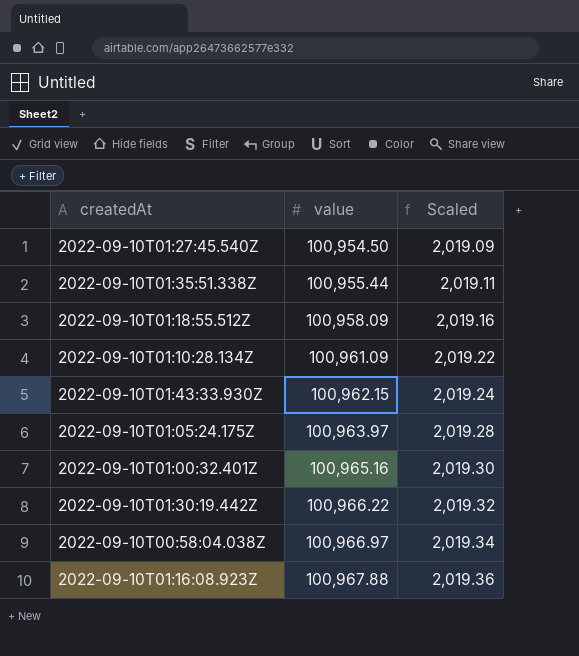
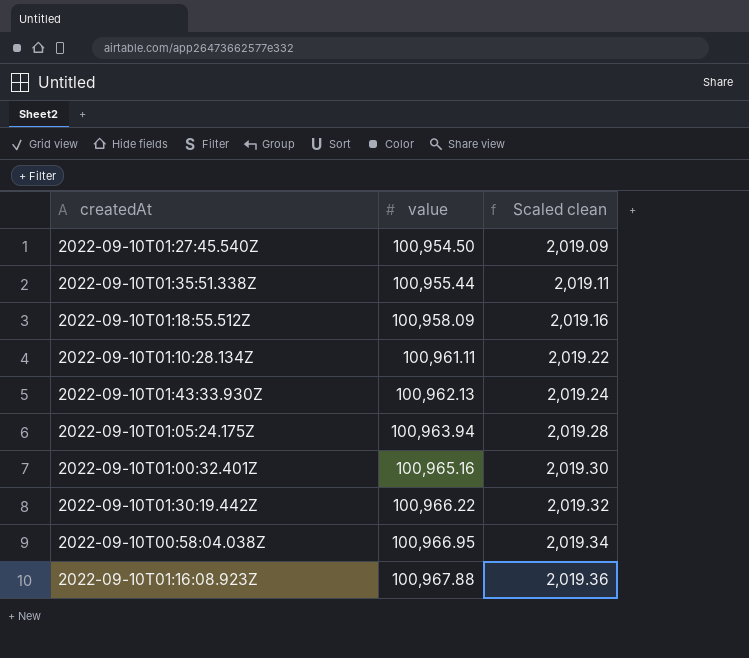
column name: Scaled -> Scaled clean
2022-09-10T01:10:28.134Z | value: 100,961.09 -> 100,961.11
2022-09-10T01:43:33.930Z | value: 100,962.15 -> 100,962.13
2022-09-10T01:05:24.175Z | value: 100,963.97 -> 100,963.94
2022-09-10T00:58:04.038Z | value: 100,966.97 -> 100,966.95

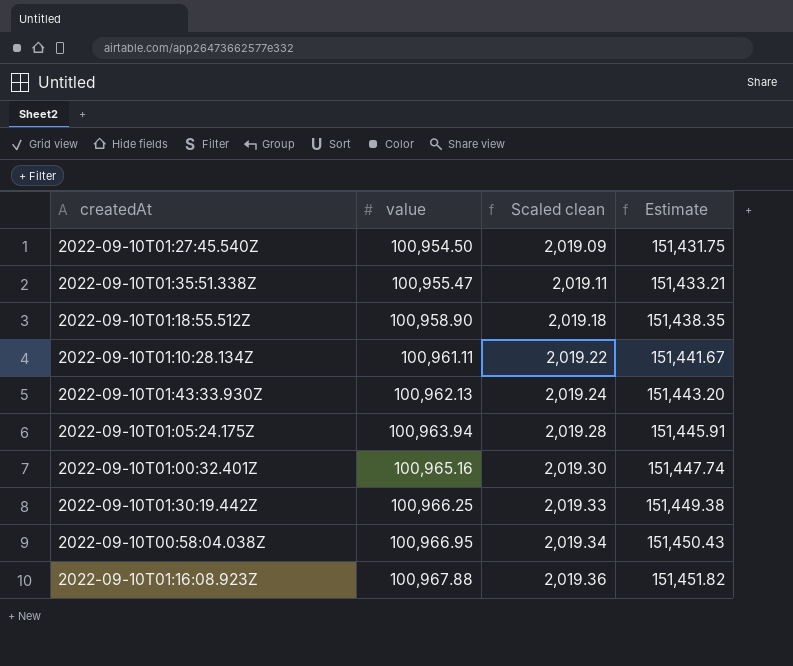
column Estimate | formula: none -> [value] * 1.5
2022-09-10T01:35:51.338Z | value: 100,955.44 -> 100,955.47
2022-09-10T01:18:55.512Z | value: 100,958.09 -> 100,958.90
2022-09-10T01:18:55.512Z | Scaled clean: 2,019.16 -> 2,019.18
2022-09-10T01:30:19.442Z | value: 100,966.22 -> 100,966.25
2022-09-10T01:30:19.442Z | Scaled clean: 2,019.32 -> 2,019.33

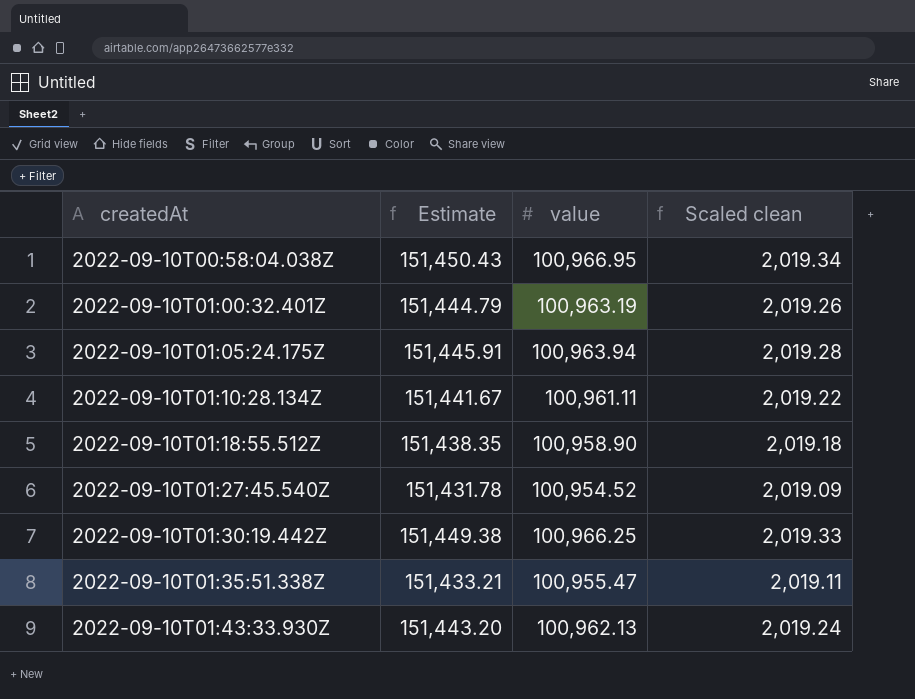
row order: value ascending -> createdAt ascending
column Estimate | position: 4 -> 2
row 2022-09-10T01:16:08.923Z: 100,967.88 | 2,019.36 | 151,451.82 -> none
2022-09-10T01:00:32.401Z | Estimate: 151,447.74 -> 151,444.79
2022-09-10T01:00:32.401Z | value: 100,965.16 -> 100,963.19
2022-09-10T01:00:32.401Z | Scaled clean: 2,019.30 -> 2,019.26
2022-09-10T01:27:45.540Z | Estimate: 151,431.75 -> 151,431.78
2022-09-10T01:27:45.540Z | value: 100,954.50 -> 100,954.52

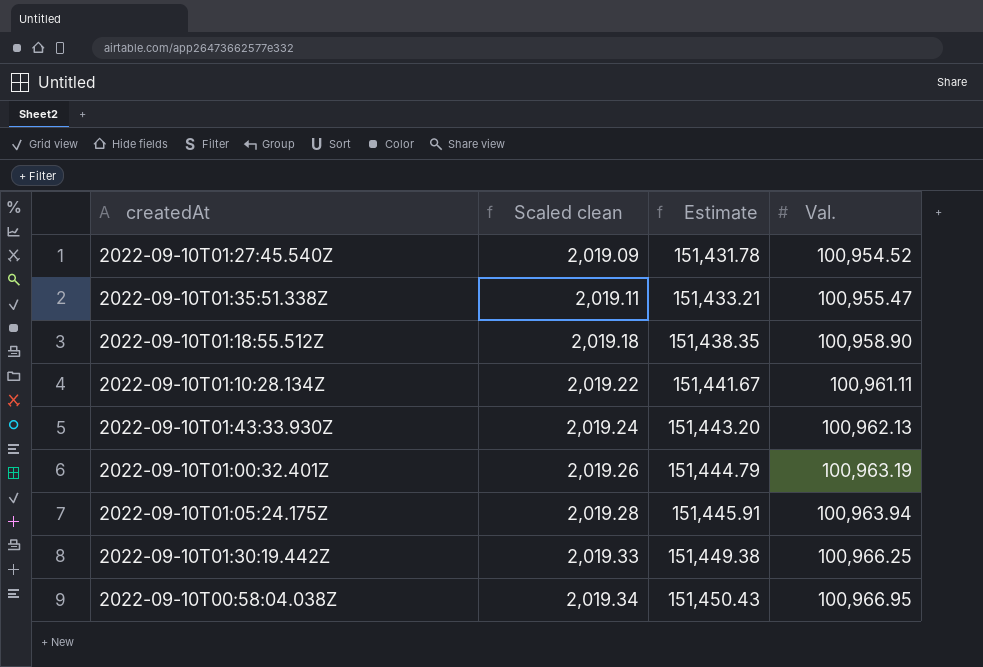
row order: createdAt ascending -> Scaled clean ascending
column Scaled clean | position: 4 -> 2
column name: value -> Val.

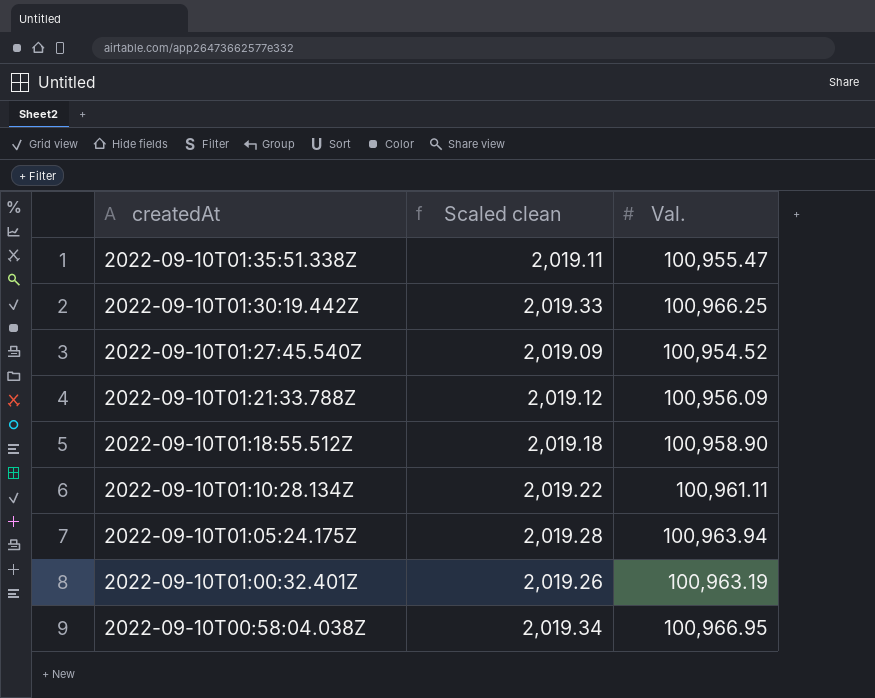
row order: Scaled clean ascending -> createdAt descending
column Estimate | formula: [Val.] * 1.5 -> none
row 2022-09-10T01:43:33.930Z: 2,019.24 | 151,443.20 | 100,962.13 -> none
row 2022-09-10T01:21:33.788Z: none -> 2,019.12 | 100,956.09

